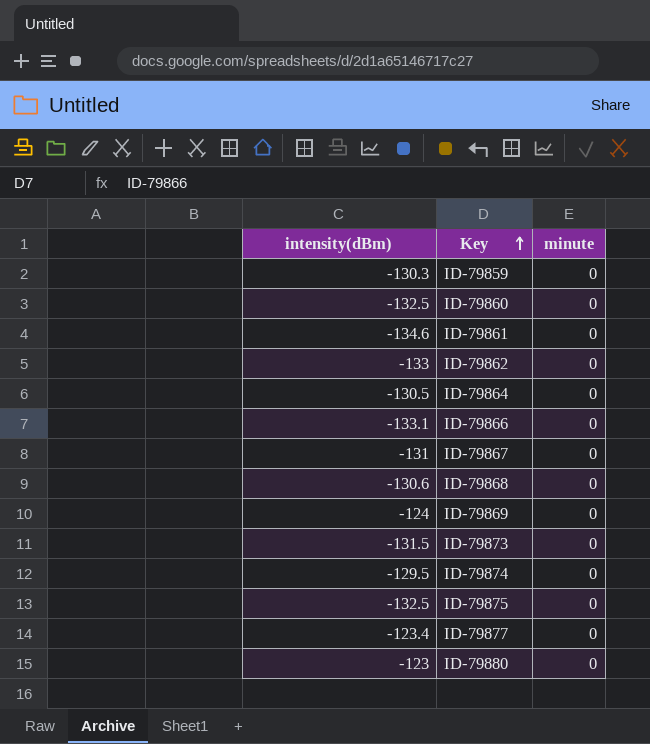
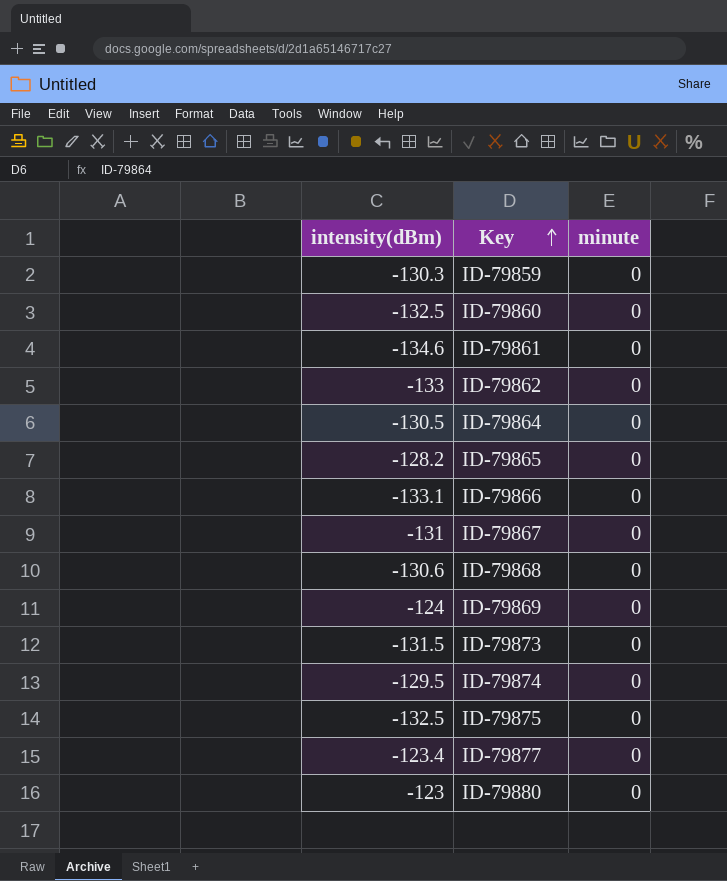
row ID-79865: none -> -128.2 | 0

